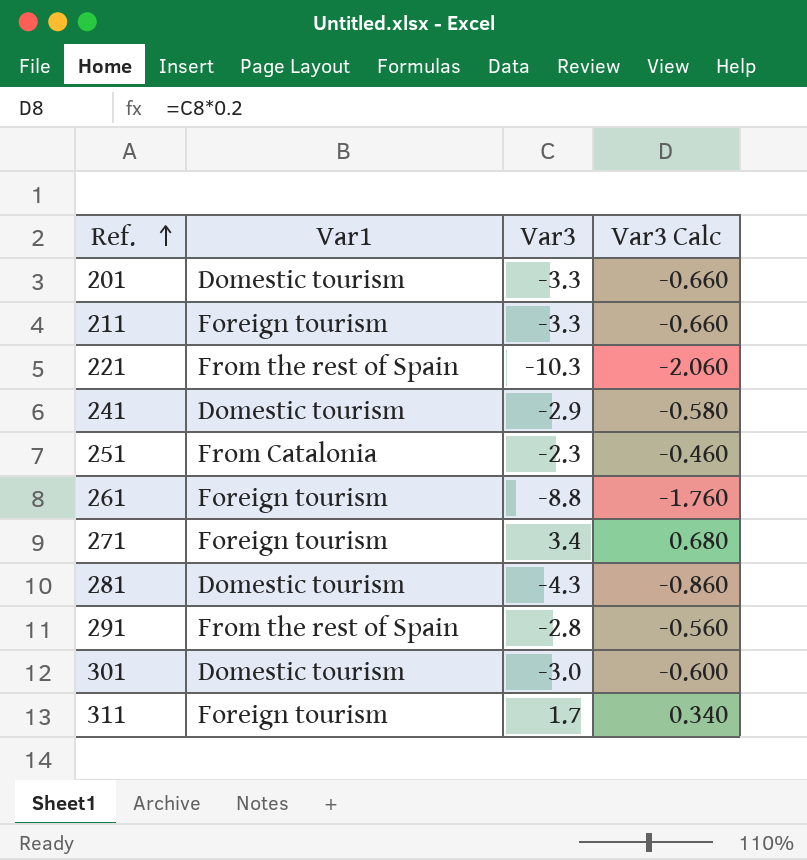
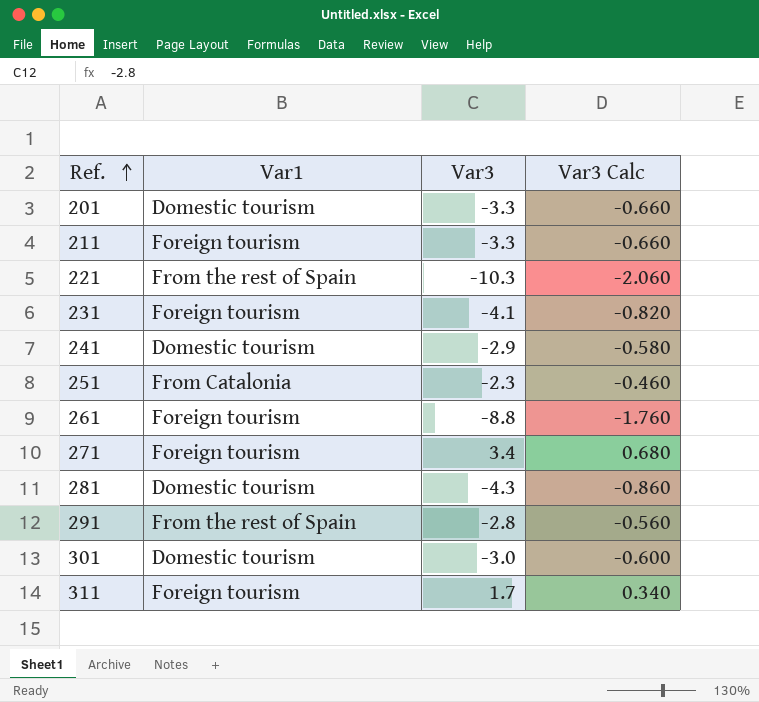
row 231: none -> Foreign tourism | -4.1 | -0.820

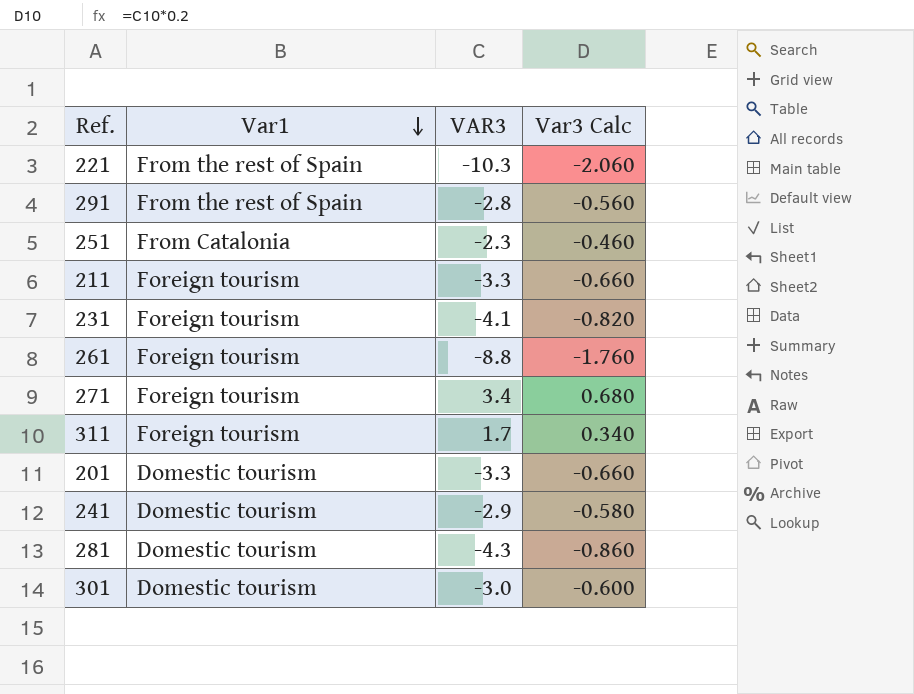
row order: Ref. ascending -> Var1 descending
column name: Var3 -> VAR3

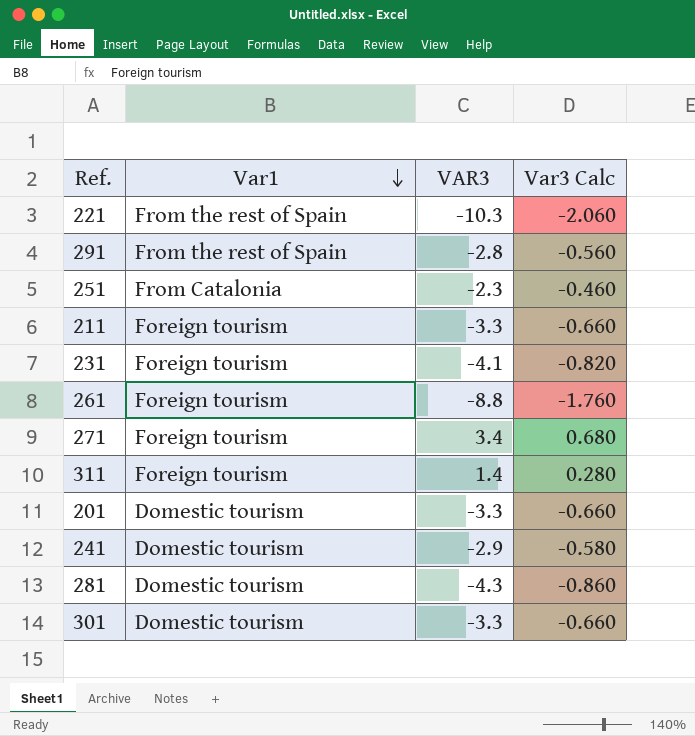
311 | VAR3: 1.7 -> 1.4
311 | Var3 Calc: 0.340 -> 0.280
301 | VAR3: -3.0 -> -3.3
301 | Var3 Calc: -0.600 -> -0.660

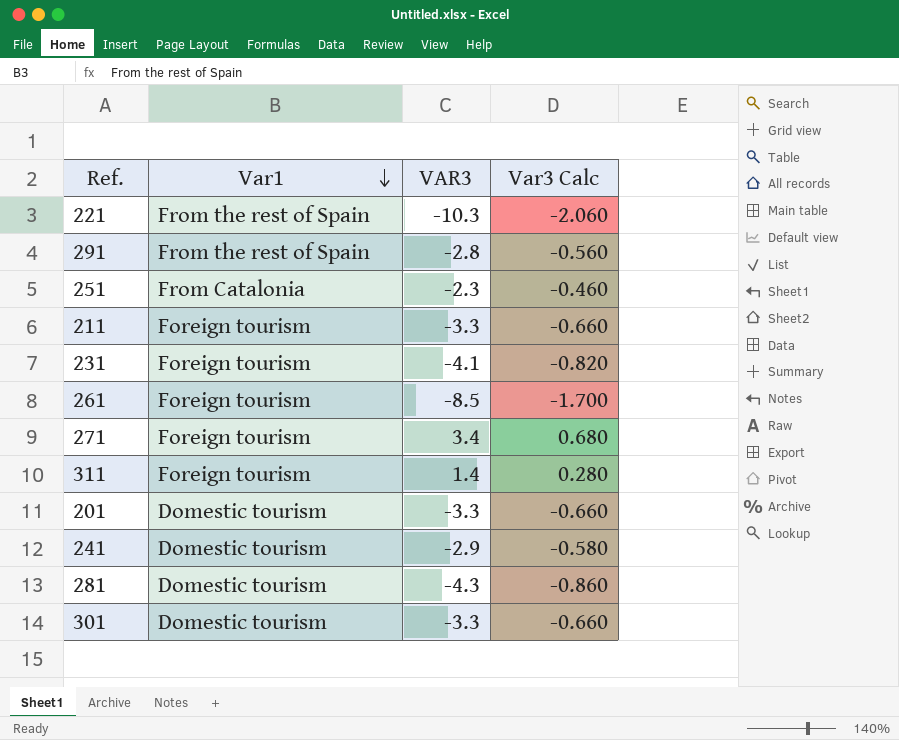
261 | VAR3: -8.8 -> -8.5
261 | Var3 Calc: -1.760 -> -1.700

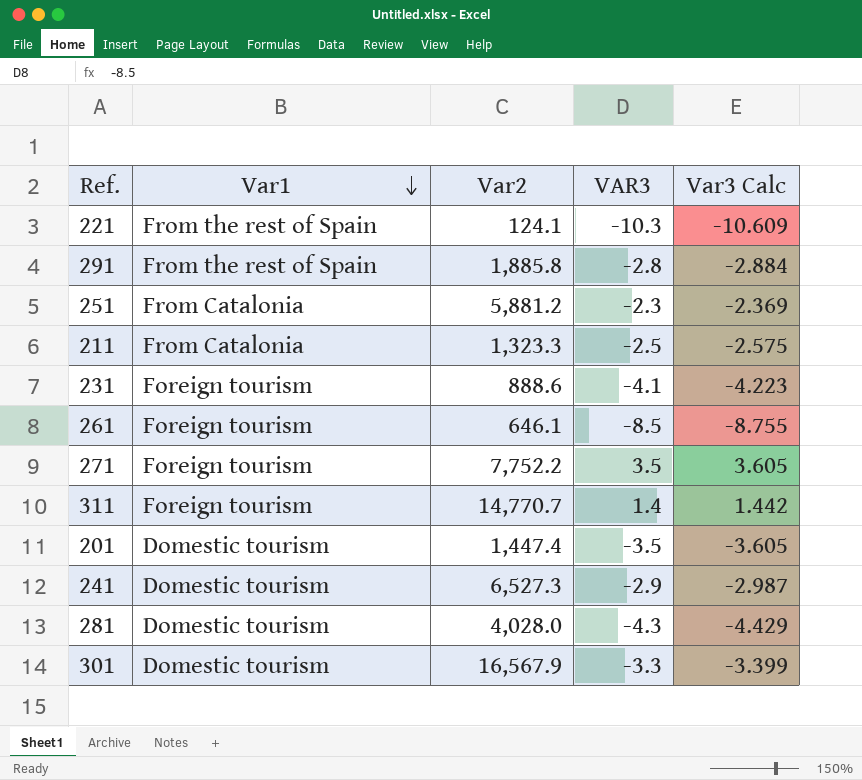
column Var2 | position: none -> 3
column Var3 Calc | formula: [VAR3] * 0.2 -> [VAR3] * 1.03
211 | Var1: Foreign tourism -> From Catalonia
211 | VAR3: -3.3 -> -2.5
271 | VAR3: 3.4 -> 3.5
201 | VAR3: -3.3 -> -3.5

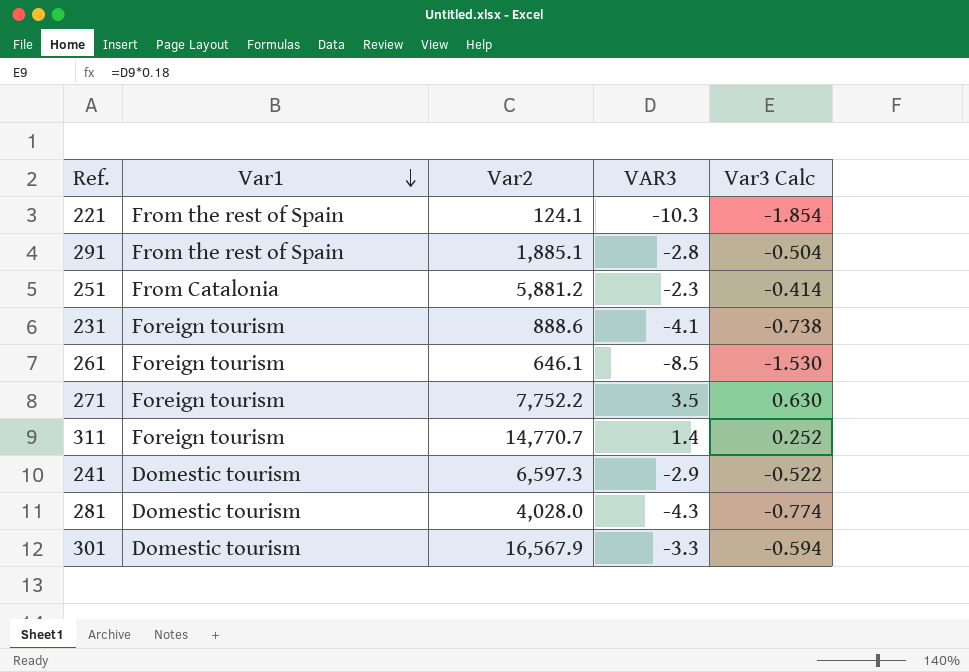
column Var3 Calc | formula: [VAR3] * 1.03 -> [VAR3] * 0.18
row 211: From Catalonia | 1,323.3 | -2.5 | -2.575 -> none
row 201: Domestic tourism | 1,447.4 | -3.5 | -3.605 -> none
291 | Var2: 1,885.8 -> 1,885.1
241 | Var2: 6,527.3 -> 6,597.3

